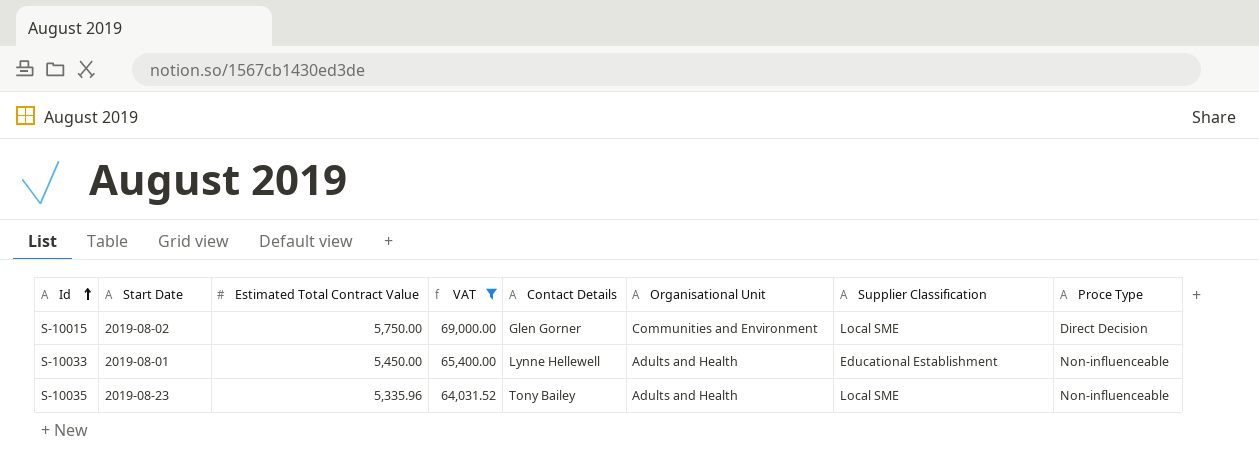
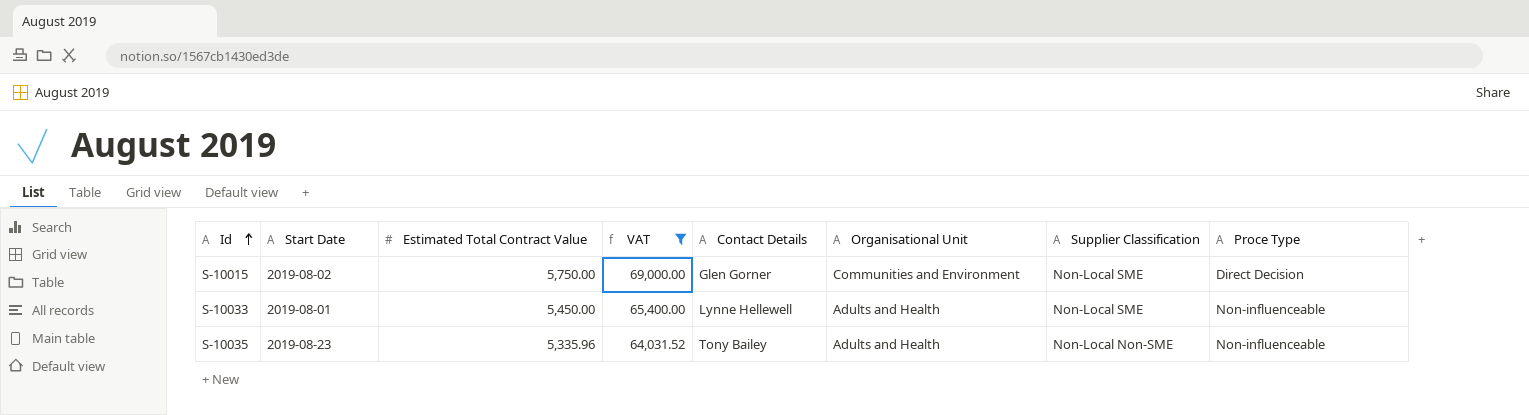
S-10015 | Supplier Classification: Local SME -> Non-Local SME
S-10033 | Supplier Classification: Educational Establishment -> Non-Local SME
S-10035 | Supplier Classification: Local SME -> Non-Local Non-SME

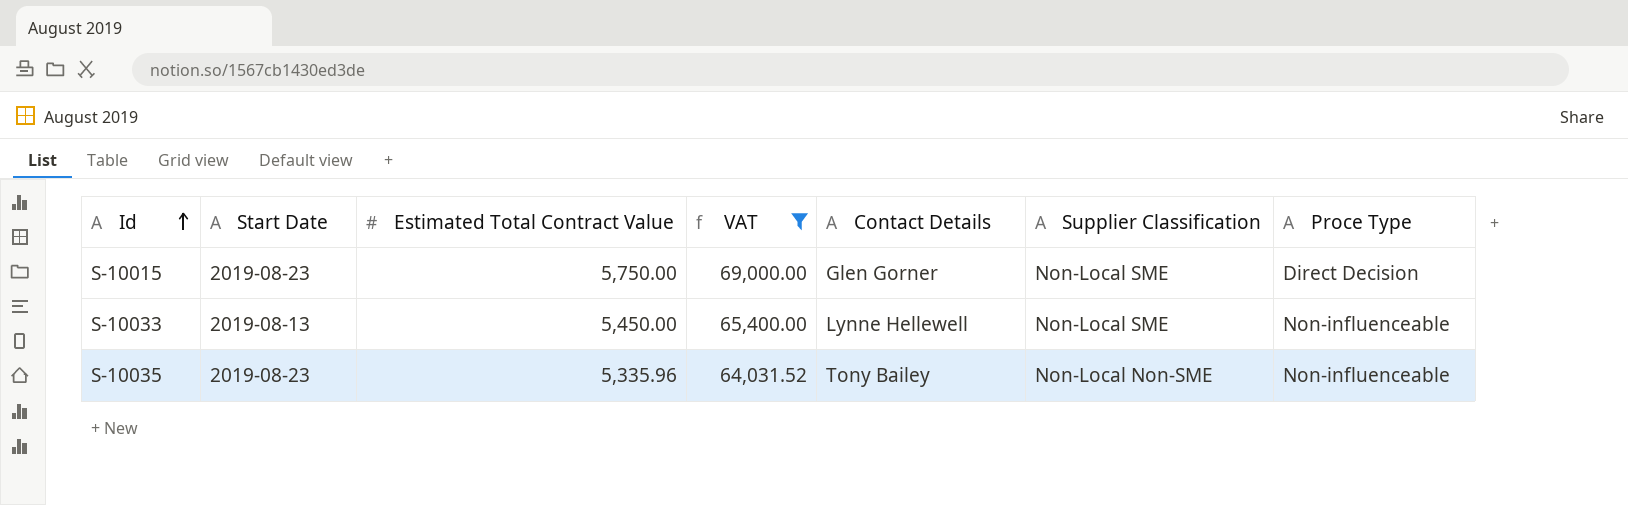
column Organisational Unit | position: 6 -> none
S-10015 | Start Date: 2019-08-02 -> 2019-08-23
S-10033 | Start Date: 2019-08-01 -> 2019-08-13

